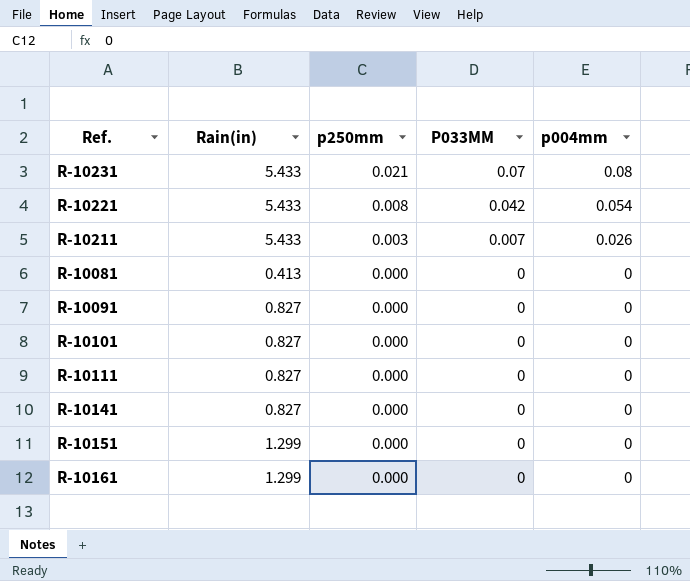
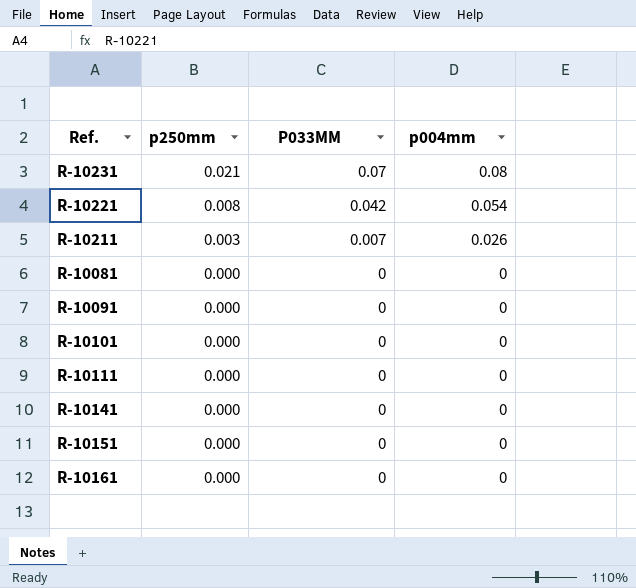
column Rain(in) | position: 2 -> none

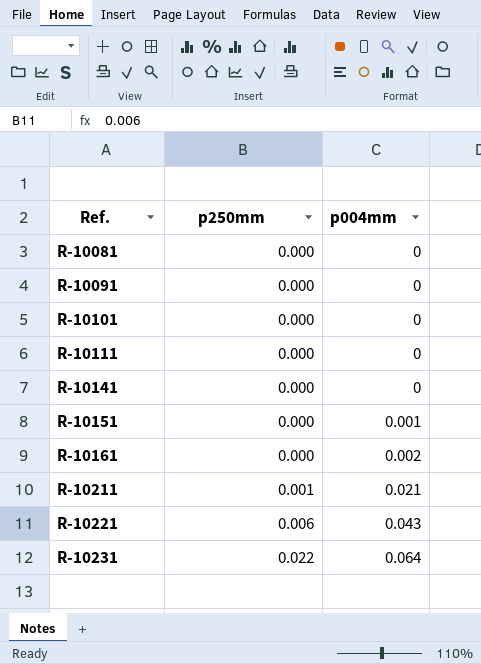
row order: p250mm descending -> Ref. ascending
column P033MM | position: 3 -> none
R-10151 | p004mm: 0 -> 0.001
R-10161 | p004mm: 0 -> 0.002
R-10211 | p250mm: 0.003 -> 0.001
R-10211 | p004mm: 0.026 -> 0.021
R-10221 | p250mm: 0.008 -> 0.006
R-10221 | p004mm: 0.054 -> 0.043
R-10231 | p250mm: 0.021 -> 0.022
R-10231 | p004mm: 0.08 -> 0.064

